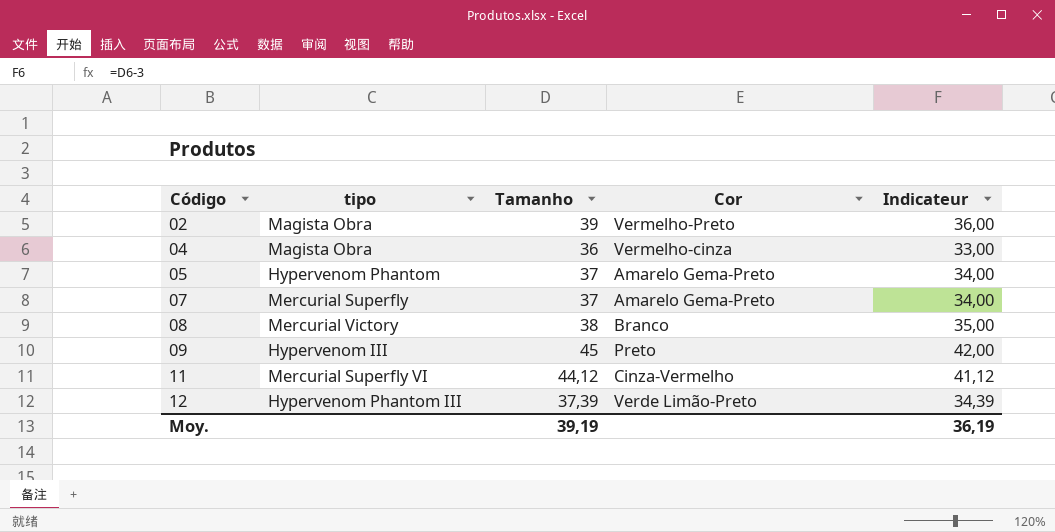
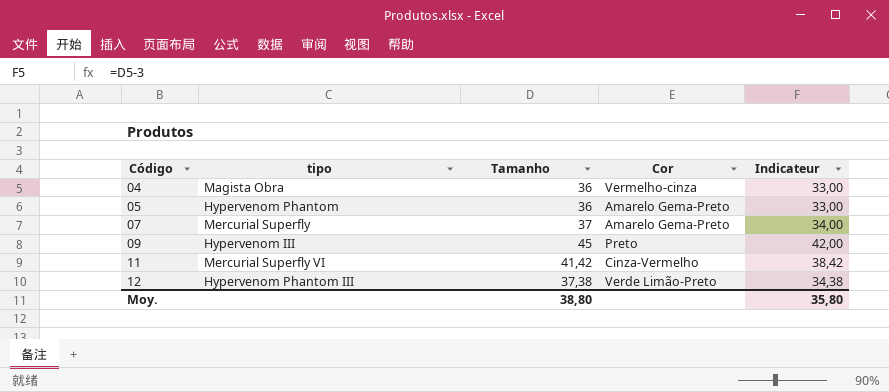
row 02: Magista Obra | 39 | Vermelho-Preto | 36,00 -> none
row 08: Mercurial Victory | 38 | Branco | 35,00 -> none
05 | Tamanho: 37 -> 36
05 | Indicateur: 34,00 -> 33,00
11 | Tamanho: 44,12 -> 41,42
11 | Indicateur: 41,12 -> 38,42
12 | Tamanho: 37,39 -> 37,38
12 | Indicateur: 34,39 -> 34,38
Moy. | Tamanho: 39,19 -> 38,80
Moy. | Indicateur: 36,19 -> 35,80

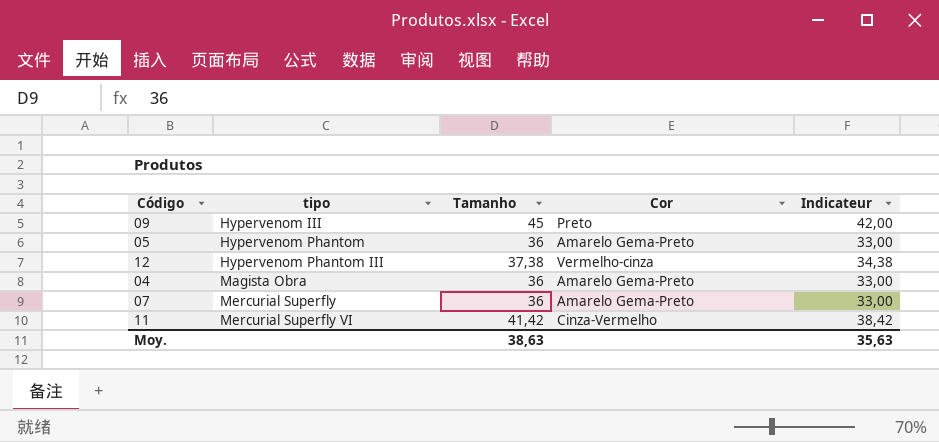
row order: Código ascending -> tipo ascending
12 | Cor: Verde Limão-Preto -> Vermelho-cinza
04 | Cor: Vermelho-cinza -> Amarelo Gema-Preto
07 | Tamanho: 37 -> 36
07 | Indicateur: 34,00 -> 33,00
Moy. | Tamanho: 38,80 -> 38,63
Moy. | Indicateur: 35,80 -> 35,63

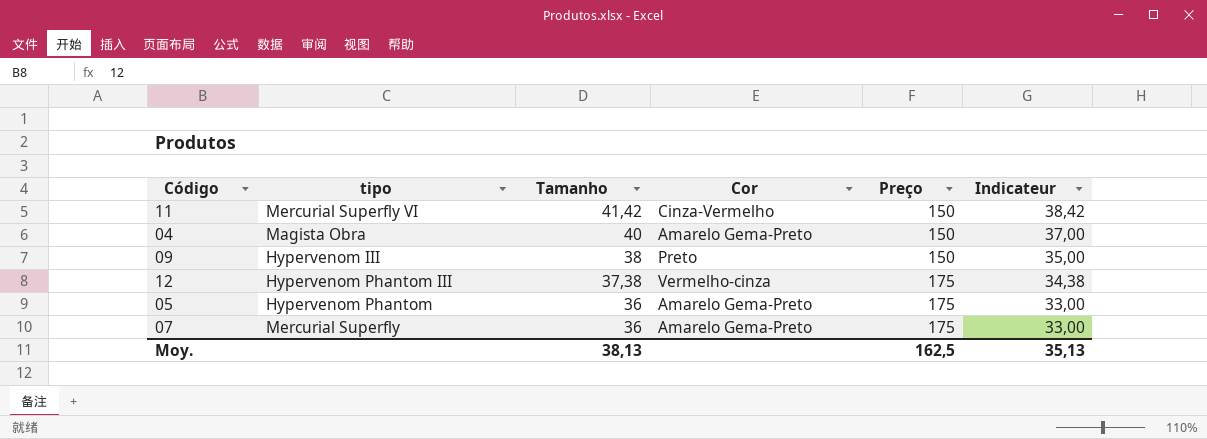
row order: tipo ascending -> Tamanho descending
column Preço | position: none -> 5
04 | Tamanho: 36 -> 40
04 | Indicateur: 33,00 -> 37,00
09 | Tamanho: 45 -> 38
09 | Indicateur: 42,00 -> 35,00
Moy. | Tamanho: 38,63 -> 38,13
Moy. | Indicateur: 35,63 -> 35,13

